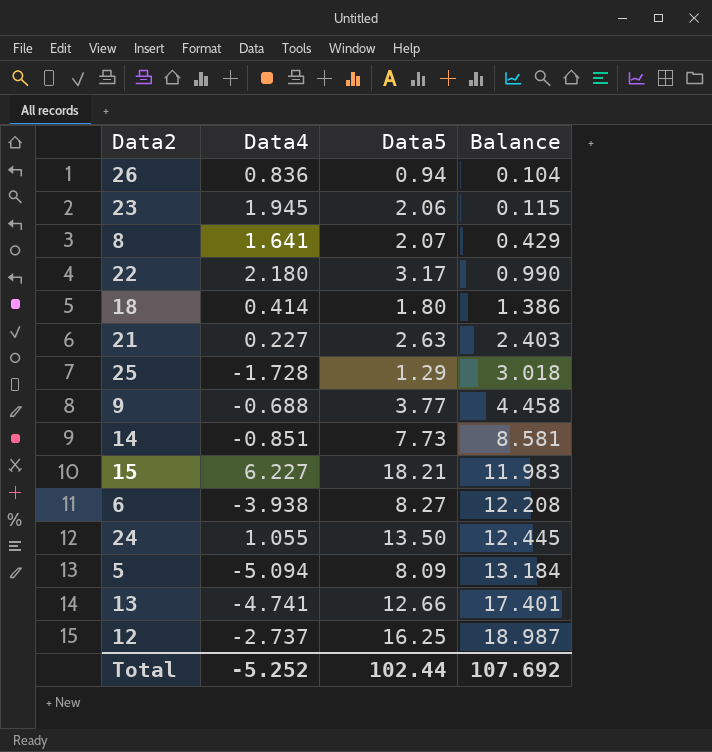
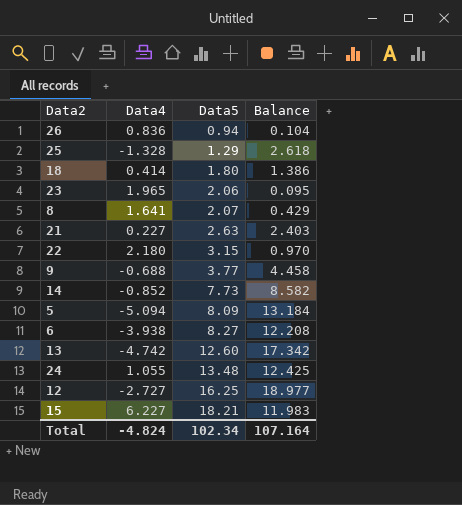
row order: Balance ascending -> Data5 ascending
25 | Data4: -1.728 -> -1.328
25 | Balance: 3.018 -> 2.618
23 | Data4: 1.945 -> 1.965
23 | Balance: 0.115 -> 0.095
22 | Data5: 3.17 -> 3.15
22 | Balance: 0.990 -> 0.970
14 | Data4: -0.851 -> -0.852
14 | Balance: 8.581 -> 8.582
13 | Data4: -4.741 -> -4.742
13 | Data5: 12.66 -> 12.60
13 | Balance: 17.401 -> 17.342
24 | Data5: 13.50 -> 13.48
24 | Balance: 12.445 -> 12.425
12 | Data4: -2.737 -> -2.727
12 | Balance: 18.987 -> 18.977
Total | Data4: -5.252 -> -4.824
Total | Data5: 102.44 -> 102.34
Total | Balance: 107.692 -> 107.164

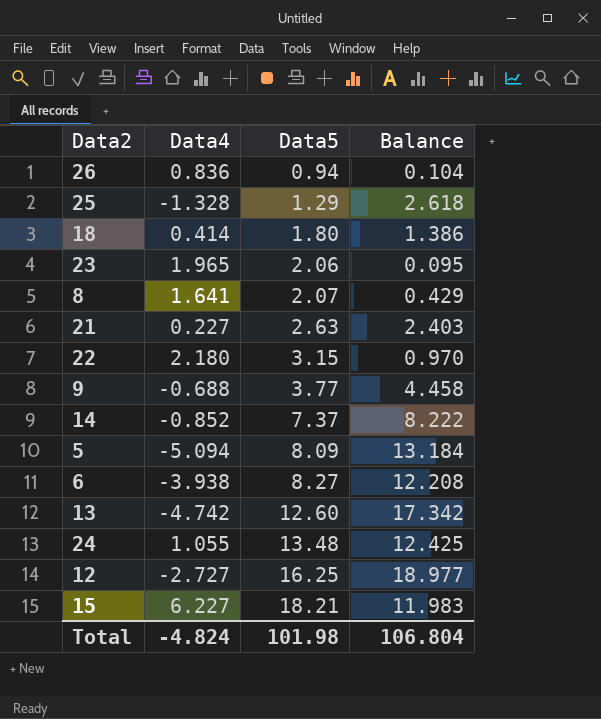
14 | Data5: 7.73 -> 7.37
14 | Balance: 8.582 -> 8.222
Total | Data5: 102.34 -> 101.98
Total | Balance: 107.164 -> 106.804

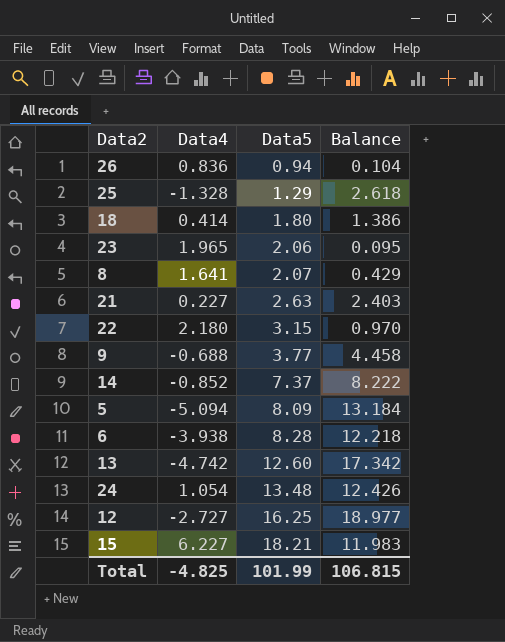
6 | Data5: 8.27 -> 8.28
6 | Balance: 12.208 -> 12.218
24 | Data4: 1.055 -> 1.054
24 | Balance: 12.425 -> 12.426
Total | Data4: -4.824 -> -4.825
Total | Data5: 101.98 -> 101.99
Total | Balance: 106.804 -> 106.815

